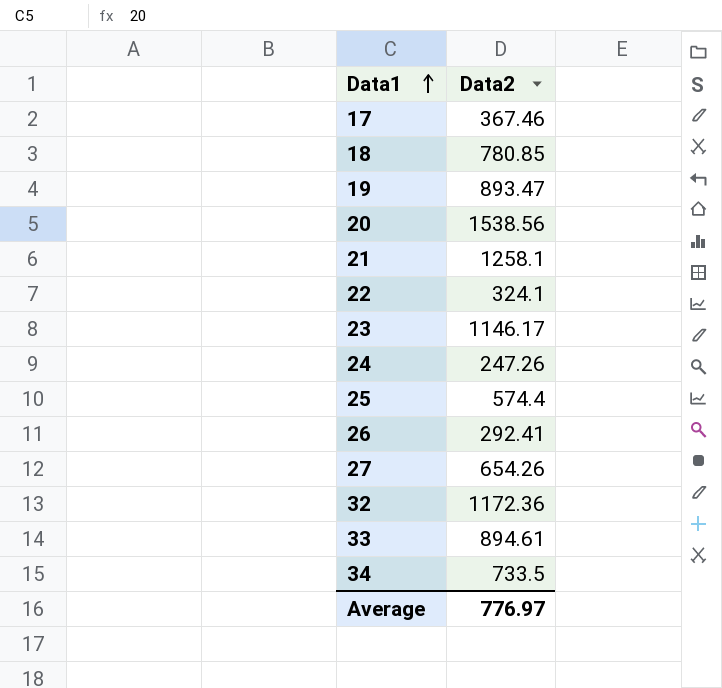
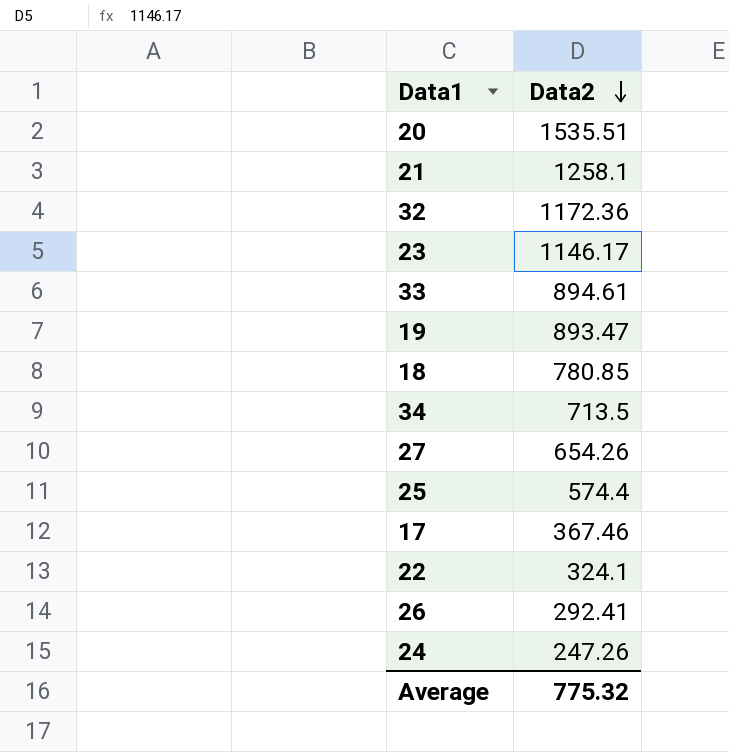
row order: Data1 ascending -> Data2 descending
20 | Data2: 1538.56 -> 1535.51
34 | Data2: 733.5 -> 713.5
Average | Data2: 776.97 -> 775.32

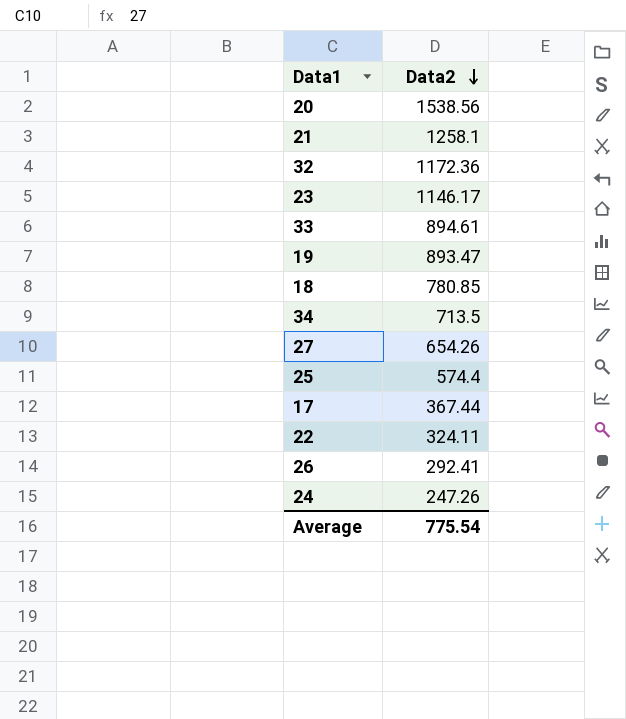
20 | Data2: 1535.51 -> 1538.56
17 | Data2: 367.46 -> 367.44
22 | Data2: 324.1 -> 324.11
Average | Data2: 775.32 -> 775.54

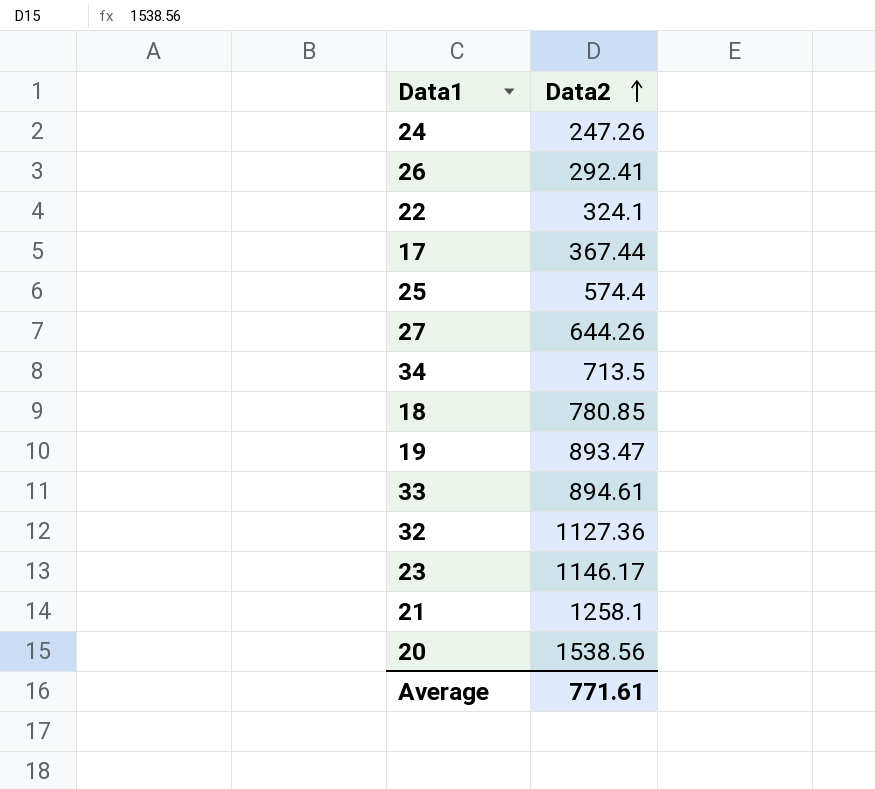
row order: Data2 descending -> Data2 ascending
22 | Data2: 324.11 -> 324.1
27 | Data2: 654.26 -> 644.26
32 | Data2: 1172.36 -> 1127.36
Average | Data2: 775.54 -> 771.61

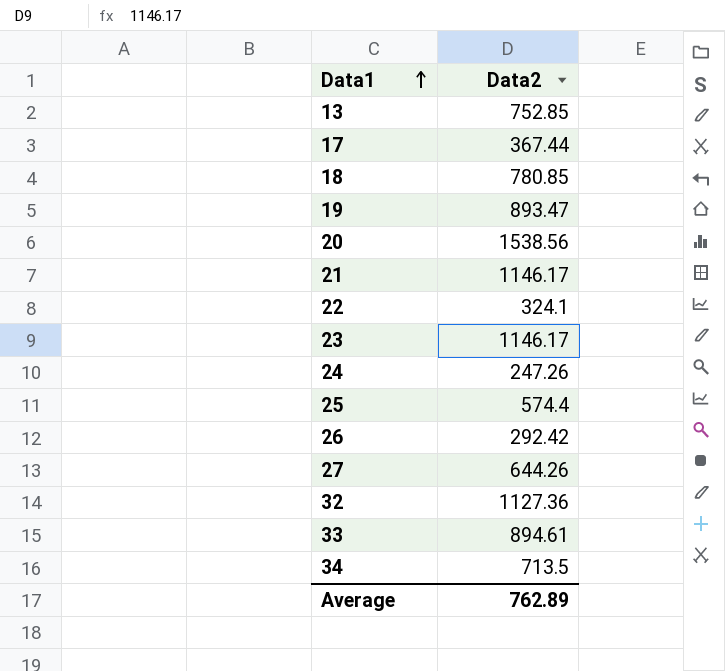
row order: Data2 ascending -> Data1 ascending
row 13: none -> 752.85
21 | Data2: 1258.1 -> 1146.17
26 | Data2: 292.41 -> 292.42
Average | Data2: 771.61 -> 762.89

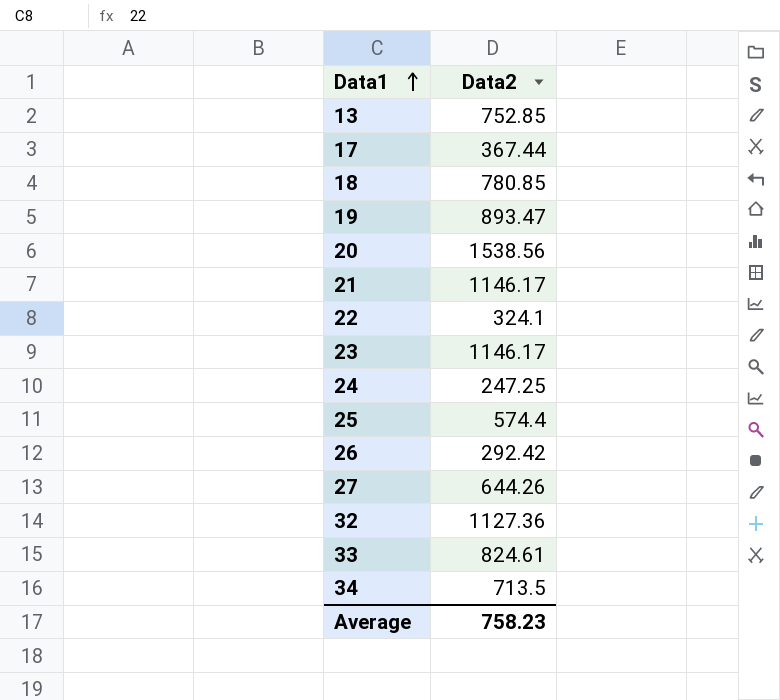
24 | Data2: 247.26 -> 247.25
33 | Data2: 894.61 -> 824.61
Average | Data2: 762.89 -> 758.23

